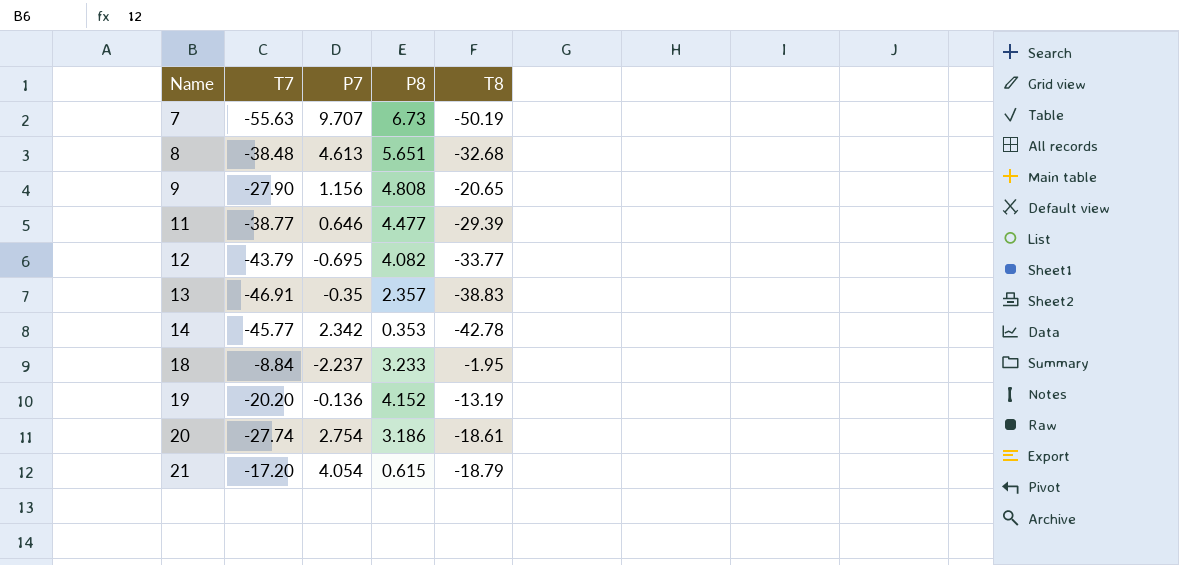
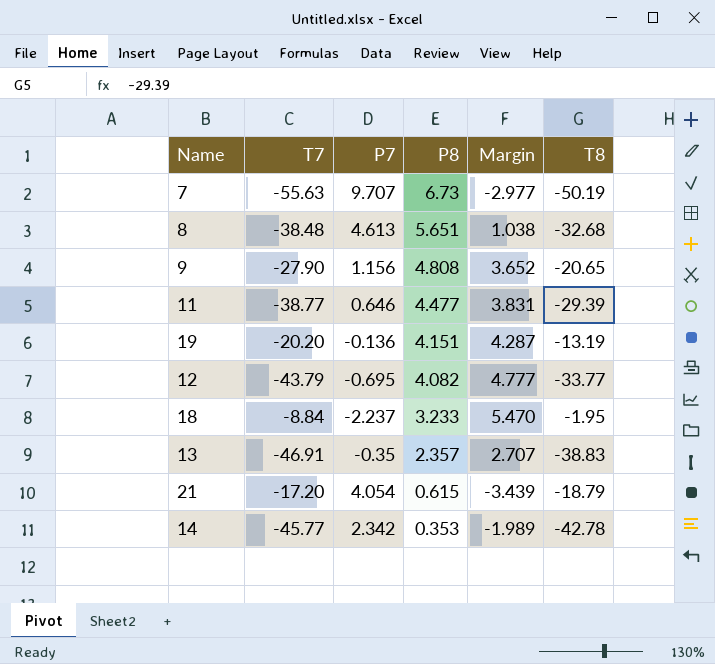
row order: Name ascending -> P8 descending
column Margin | formula: none -> [P8] - [P7]
row 20: -27.74 | 2.754 | 3.186 | -18.61 -> none
19 | P8: 4.152 -> 4.151

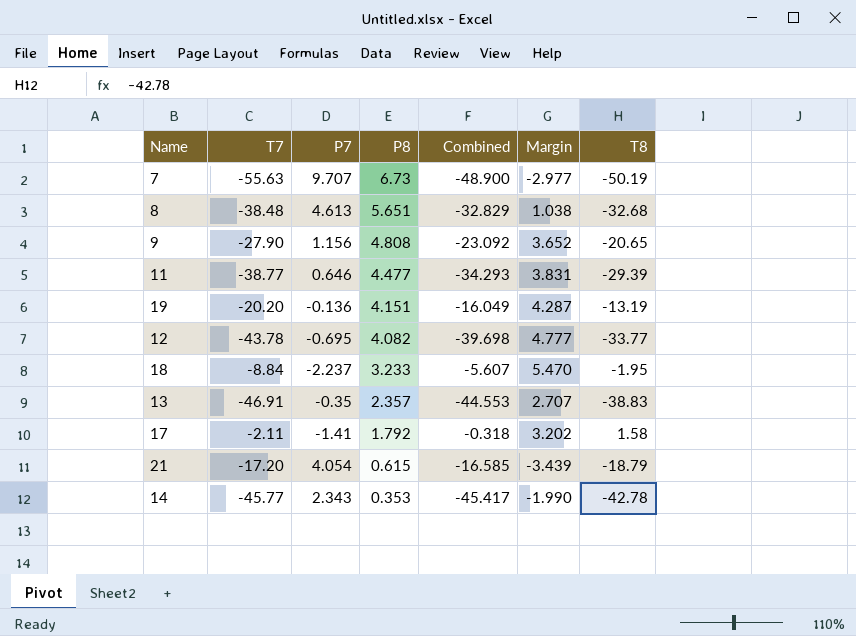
column Combined | formula: none -> [T7] + [P8]
12 | T7: -43.79 -> -43.78
row 17: none -> -2.11 | -1.41 | 1.792 | -0.318 | 3.202 | 1.58
14 | P7: 2.342 -> 2.343
14 | Margin: -1.989 -> -1.990

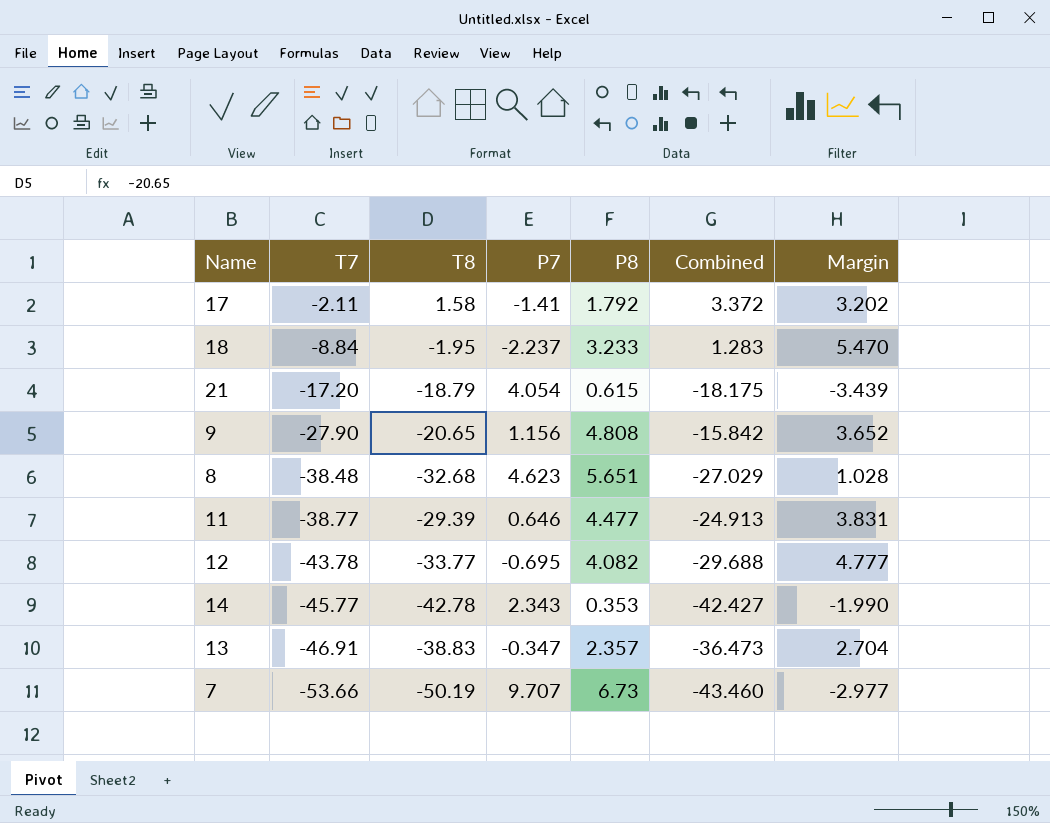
row order: P8 descending -> T7 descending
column T8 | position: 7 -> 3
column Combined | formula: [T7] + [P8] -> [T8] + [P8]
row 19: -20.20 | -0.136 | 4.151 | -16.049 | 4.287 | -13.19 -> none
8 | P7: 4.613 -> 4.623
8 | Margin: 1.038 -> 1.028
13 | P7: -0.35 -> -0.347
13 | Margin: 2.707 -> 2.704
7 | T7: -55.63 -> -53.66

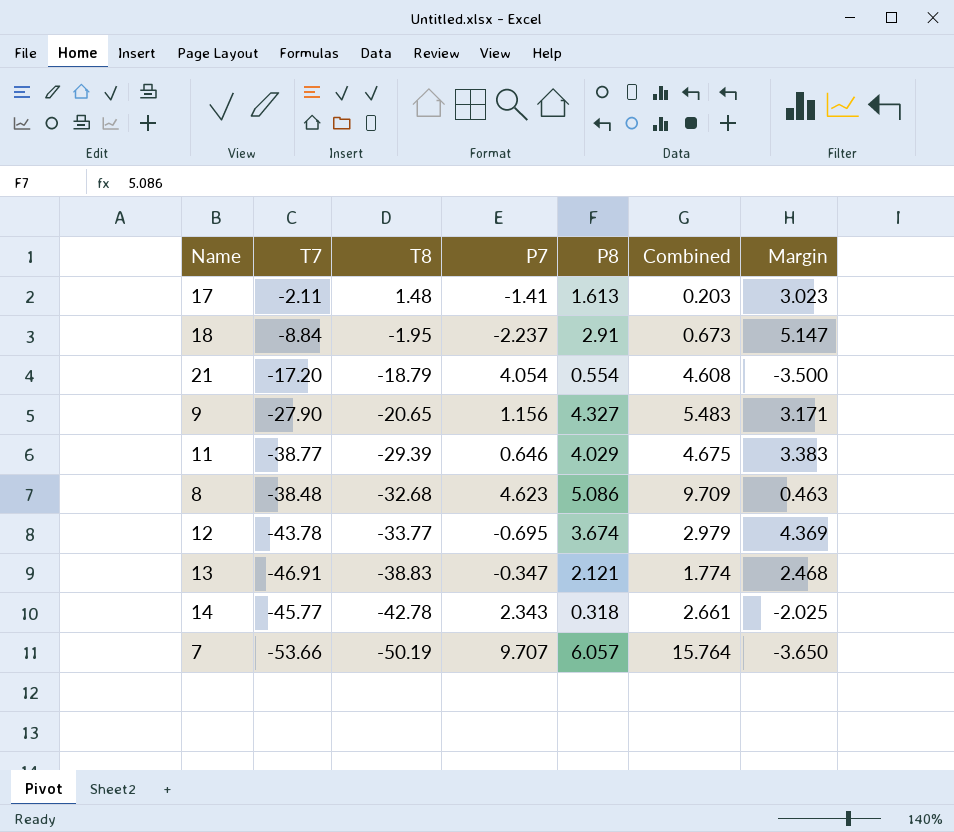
row order: T7 descending -> T8 descending
column Combined | formula: [T8] + [P8] -> [P7] + [P8]
17 | T8: 1.58 -> 1.48
17 | P8: 1.792 -> 1.613
17 | Margin: 3.202 -> 3.023
18 | P8: 3.233 -> 2.91
18 | Margin: 5.470 -> 5.147
21 | P8: 0.615 -> 0.554
21 | Margin: -3.439 -> -3.500
9 | P8: 4.808 -> 4.327
9 | Margin: 3.652 -> 3.171
11 | P8: 4.477 -> 4.029
11 | Margin: 3.831 -> 3.383
8 | P8: 5.651 -> 5.086
8 | Margin: 1.028 -> 0.463
12 | P8: 4.082 -> 3.674
12 | Margin: 4.777 -> 4.369
13 | P8: 2.357 -> 2.121
13 | Margin: 2.704 -> 2.468
14 | P8: 0.353 -> 0.318
14 | Margin: -1.990 -> -2.025
7 | P8: 6.73 -> 6.057
7 | Margin: -2.977 -> -3.650

